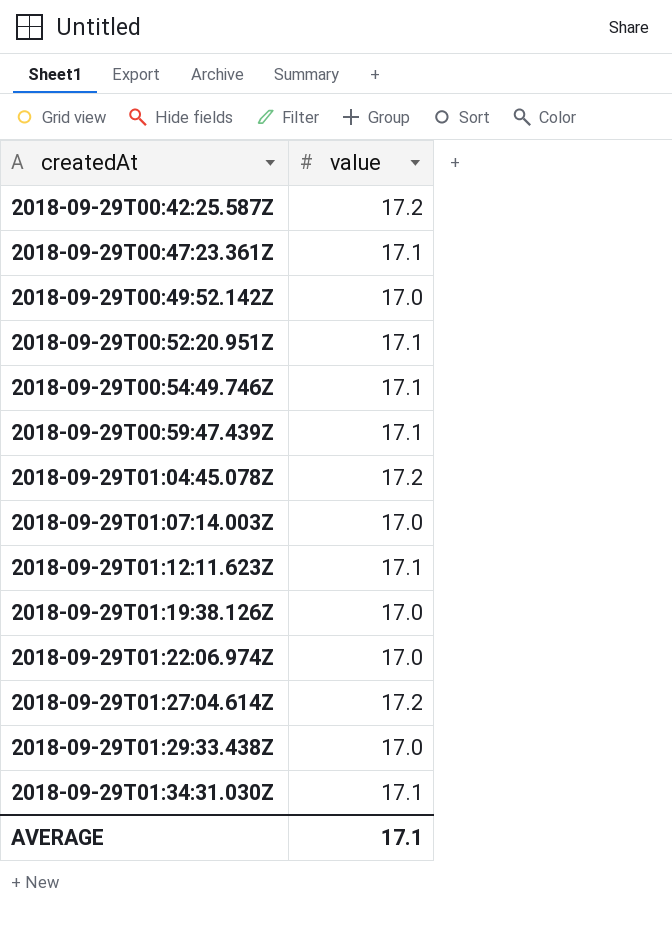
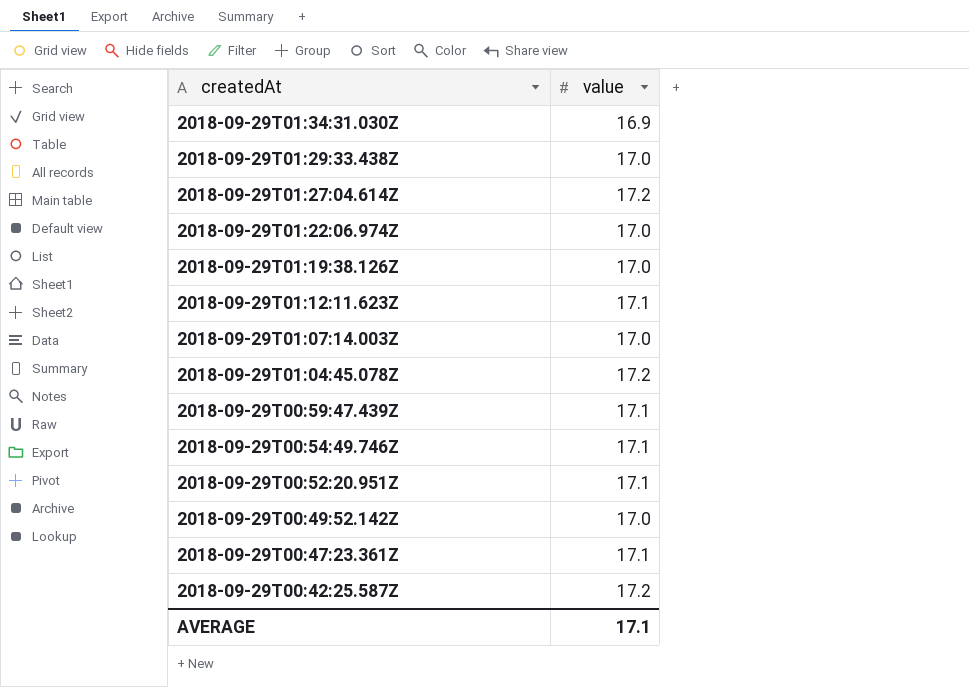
row order: createdAt ascending -> createdAt descending
2018-09-29T01:34:31.030Z | value: 17.1 -> 16.9

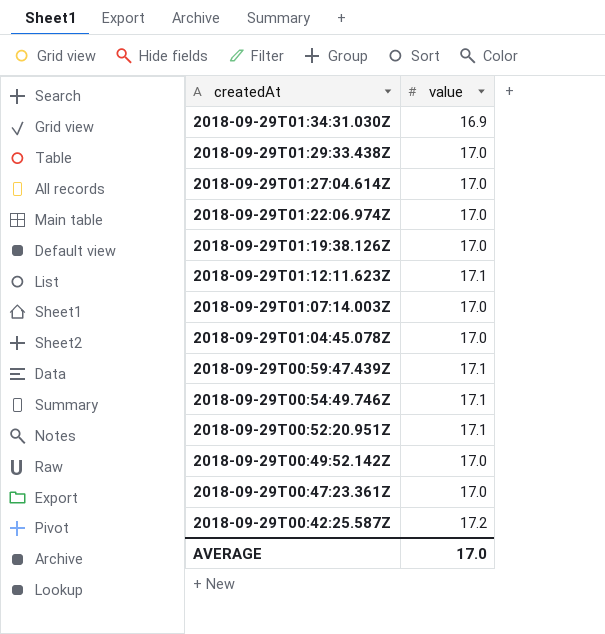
2018-09-29T01:27:04.614Z | value: 17.2 -> 17.0
2018-09-29T01:04:45.078Z | value: 17.2 -> 17.0
2018-09-29T00:47:23.361Z | value: 17.1 -> 17.0
AVERAGE | value: 17.1 -> 17.0

